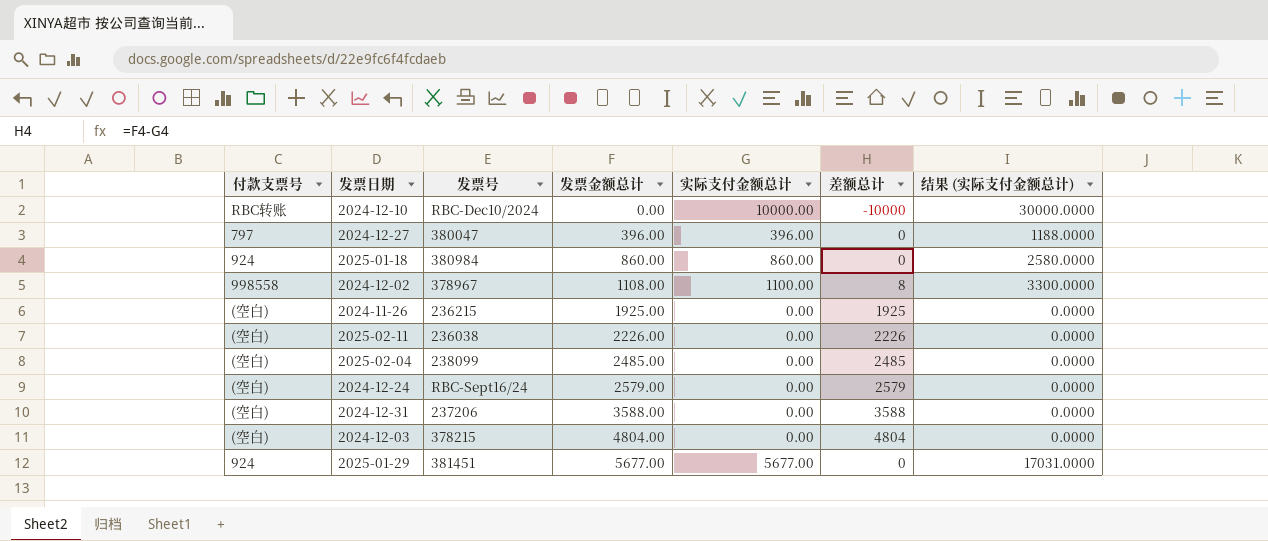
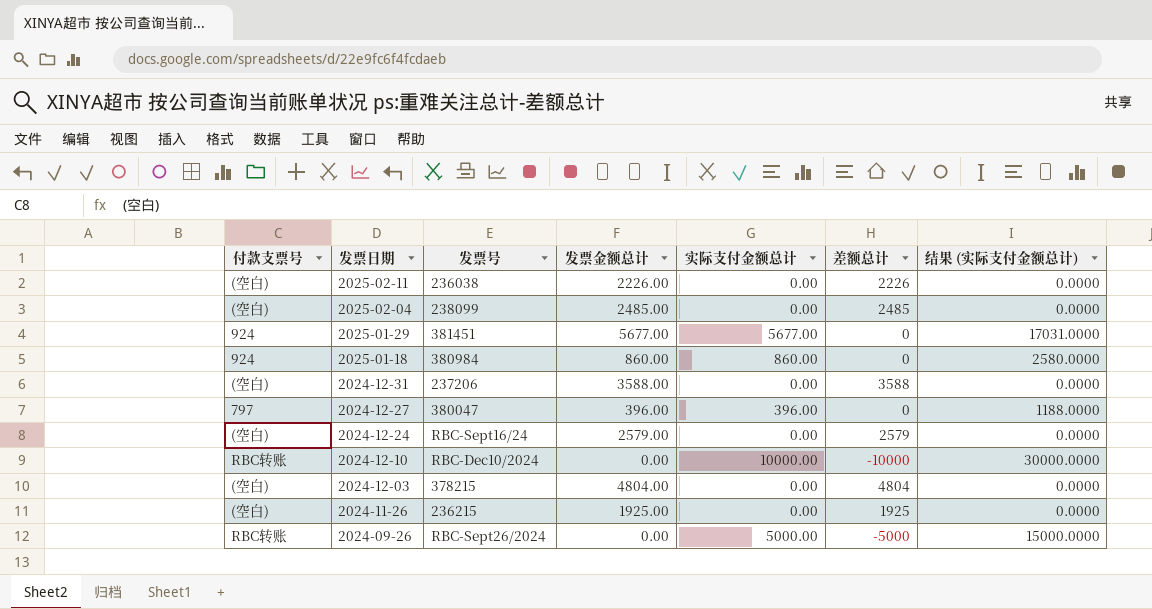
row order: 发票金额总计 ascending -> 发票日期 descending
row 2024-12-02: 998558 | 378967 | 1108.00 | 1100.00 | 8 | 3300.0000 -> none
row 2024-09-26: none -> RBC转账 | RBC-Sept26/2024 | 0.00 | 5000.00 | -5000 | 15000.0000

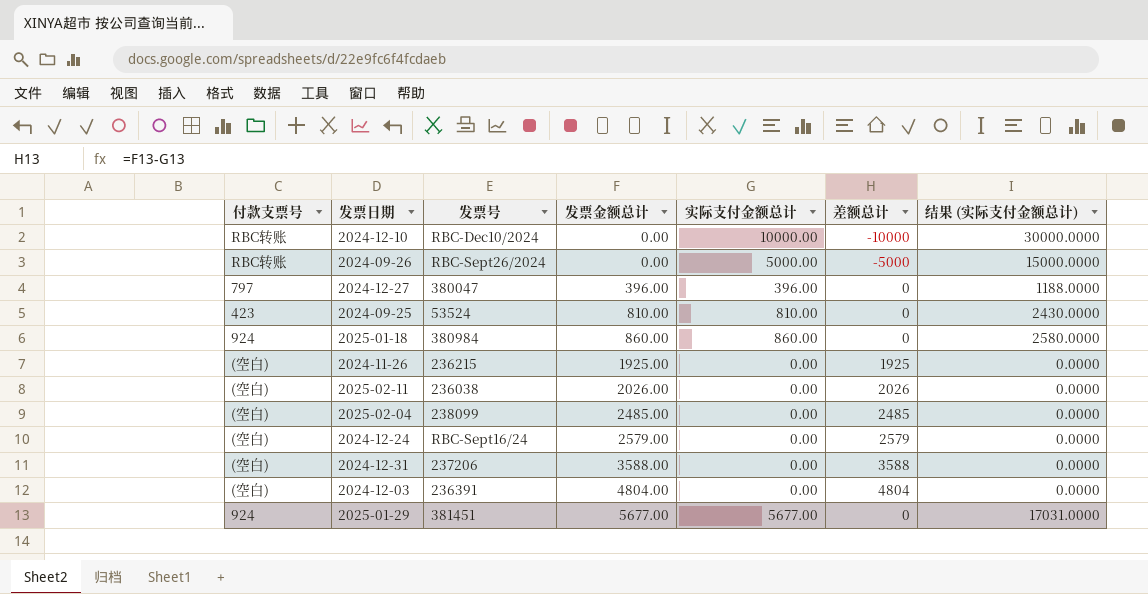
row order: 发票日期 descending -> 发票金额总计 ascending
row 2024-09-25: none -> 423 | 53524 | 810.00 | 810.00 | 0 | 2430.0000
2025-02-11 | 发票金额总计: 2226.00 -> 2026.00
2025-02-11 | 差额总计: 2226 -> 2026
2024-12-03 | 发票号: 378215 -> 236391

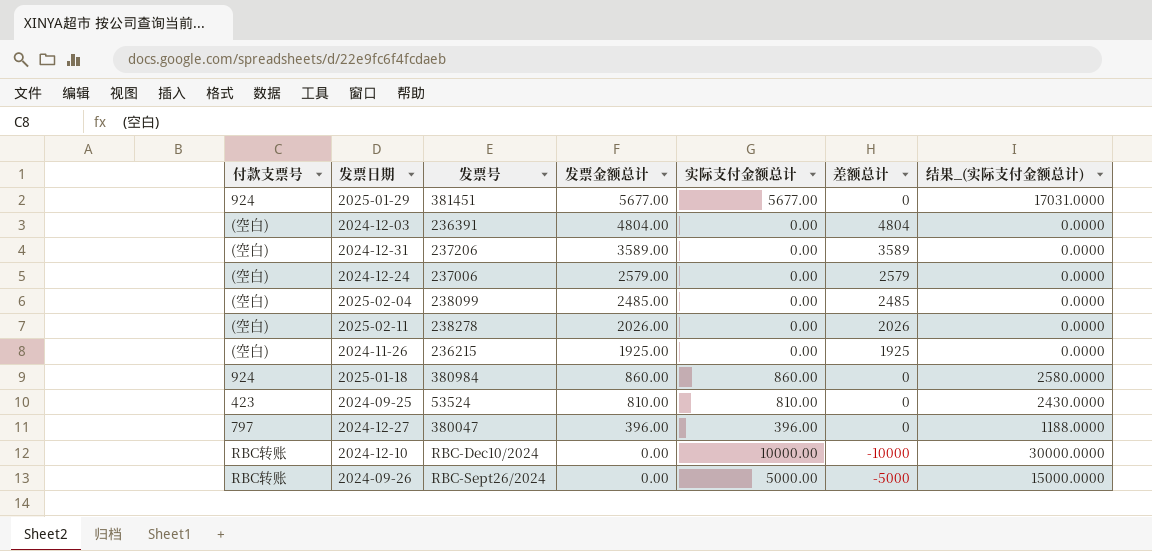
row order: 发票金额总计 ascending -> 发票金额总计 descending
column name: 结果 (实际支付金额总计) -> 结果_(实际支付金额总计)
2024-12-31 | 发票金额总计: 3588.00 -> 3589.00
2024-12-31 | 差额总计: 3588 -> 3589
2024-12-24 | 发票号: RBC-Sept16/24 -> 237006
2025-02-11 | 发票号: 236038 -> 238278

